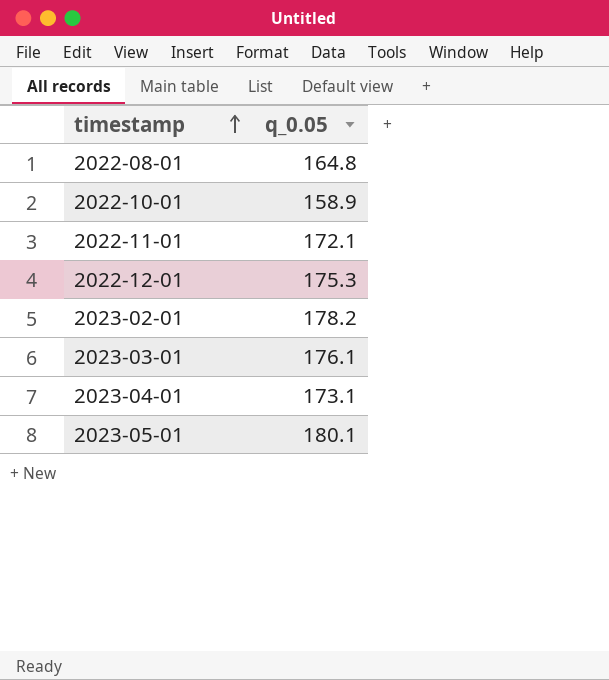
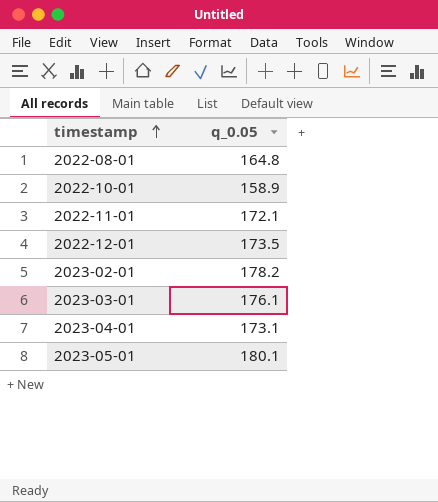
2022-12-01 | q_0.05: 175.3 -> 173.5

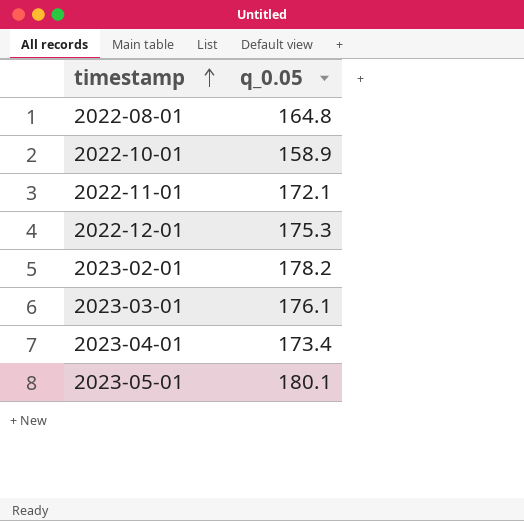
2022-12-01 | q_0.05: 173.5 -> 175.3
2023-04-01 | q_0.05: 173.1 -> 173.4

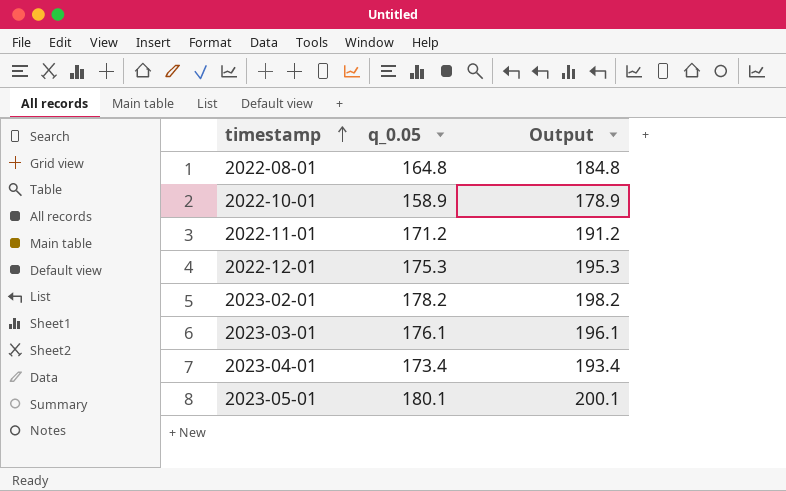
column Output | formula: none -> [q_0.05] + 20
2022-11-01 | q_0.05: 172.1 -> 171.2

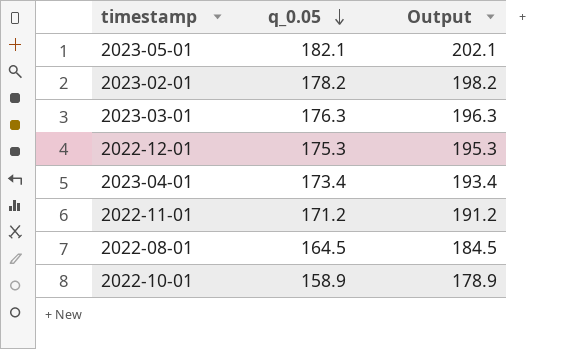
row order: timestamp ascending -> q_0.05 descending
2023-05-01 | q_0.05: 180.1 -> 182.1
2023-05-01 | Output: 200.1 -> 202.1
2023-03-01 | q_0.05: 176.1 -> 176.3
2023-03-01 | Output: 196.1 -> 196.3
2022-08-01 | q_0.05: 164.8 -> 164.5
2022-08-01 | Output: 184.8 -> 184.5

